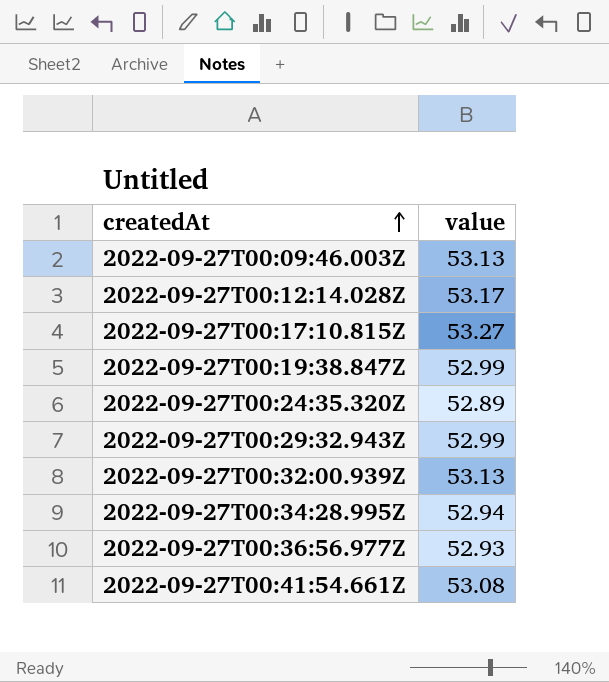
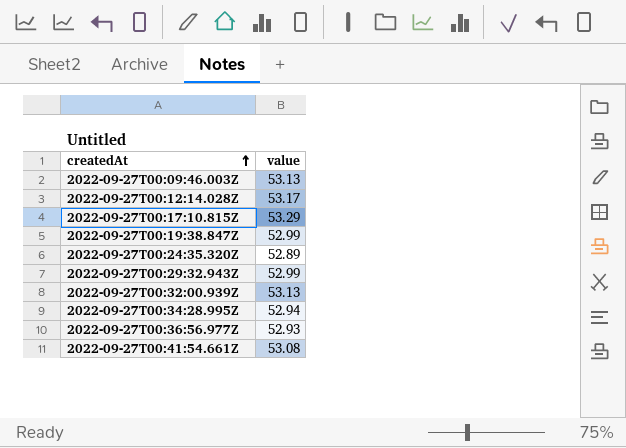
2022-09-27T00:17:10.815Z | value: 53.27 -> 53.29

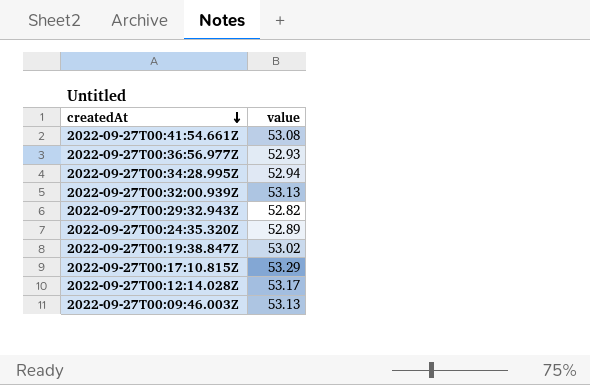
row order: createdAt ascending -> createdAt descending
2022-09-27T00:29:32.943Z | value: 52.99 -> 52.82
2022-09-27T00:19:38.847Z | value: 52.99 -> 53.02

